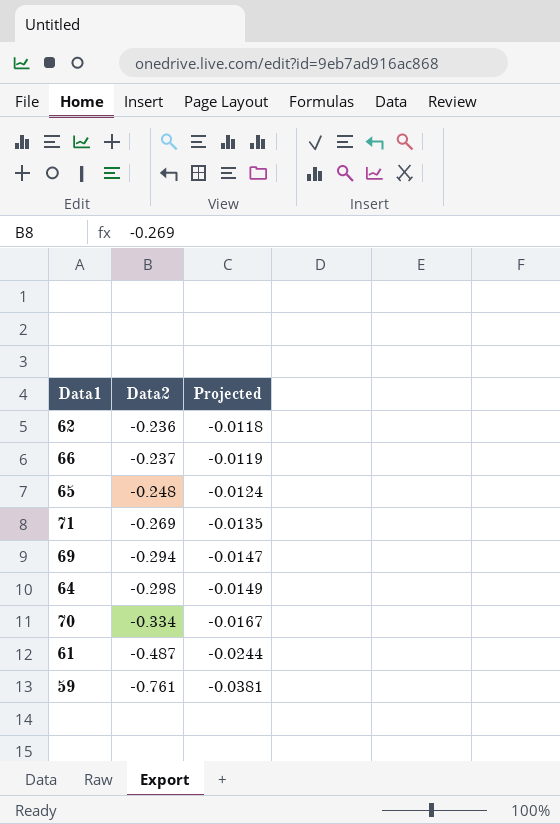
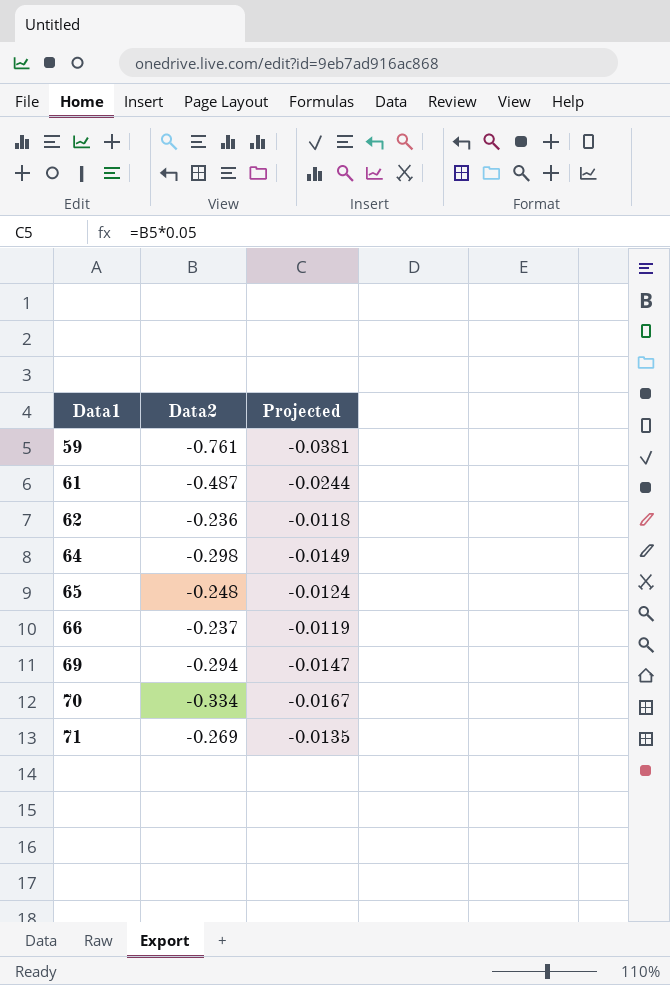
row order: Data2 descending -> Data1 ascending

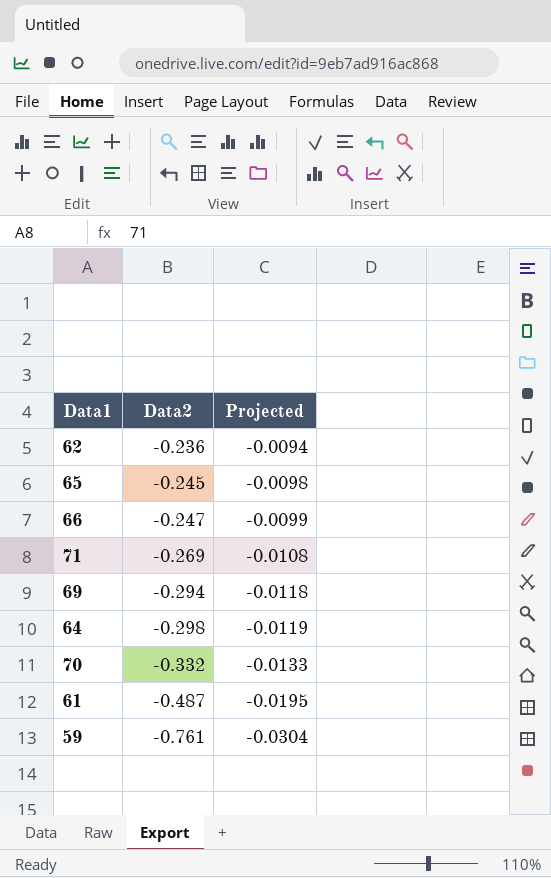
row order: Data1 ascending -> Data2 descending
column Projected | formula: [Data2] * 0.05 -> [Data2] * 0.04
65 | Data2: -0.248 -> -0.245
66 | Data2: -0.237 -> -0.247
70 | Data2: -0.334 -> -0.332

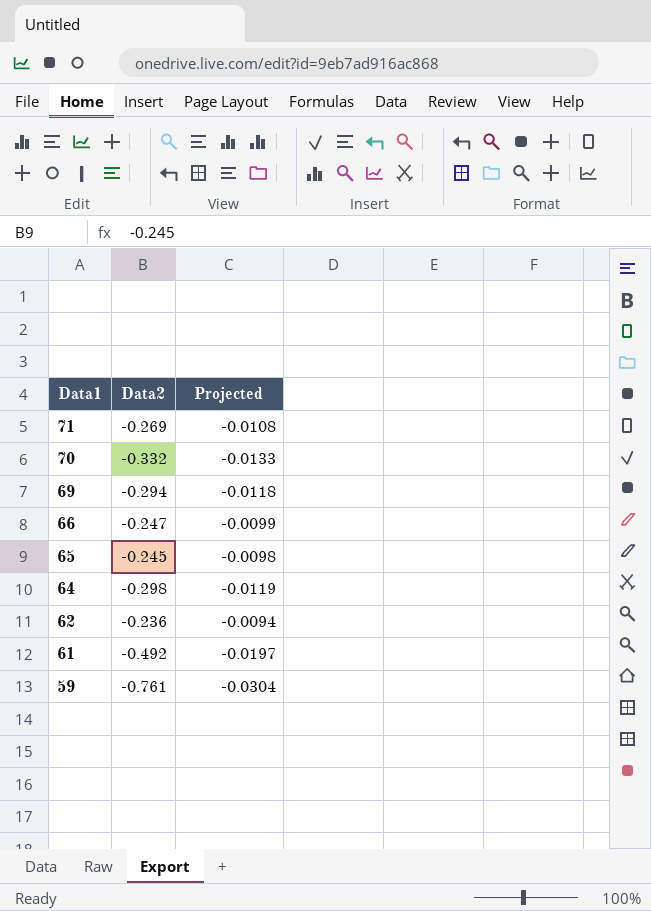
row order: Data2 descending -> Data1 descending
61 | Data2: -0.487 -> -0.492
61 | Projected: -0.0195 -> -0.0197

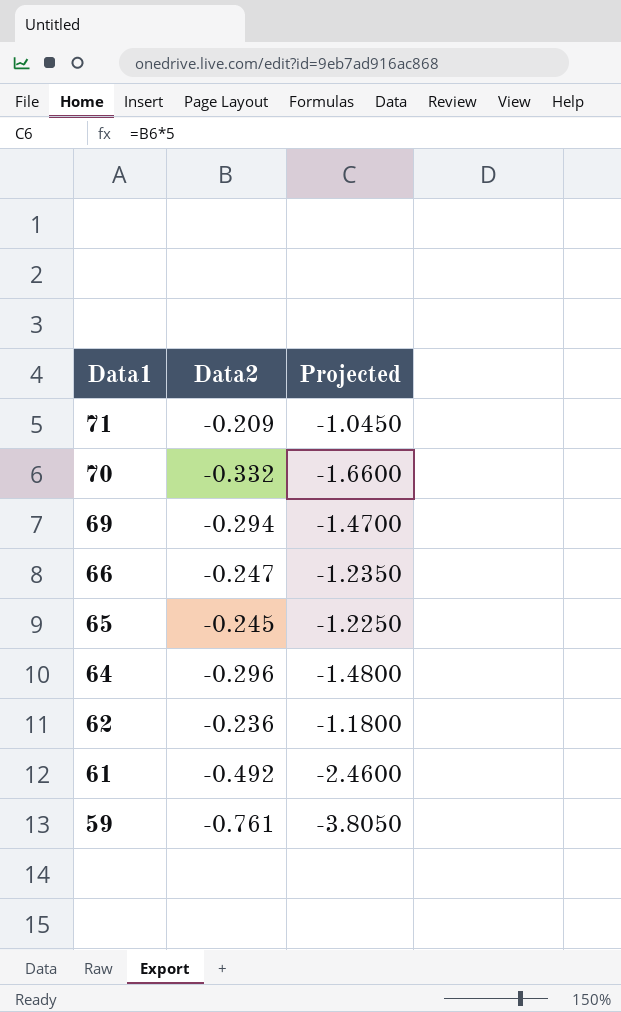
column Projected | formula: [Data2] * 0.04 -> [Data2] * 5
71 | Data2: -0.269 -> -0.209
64 | Data2: -0.298 -> -0.296

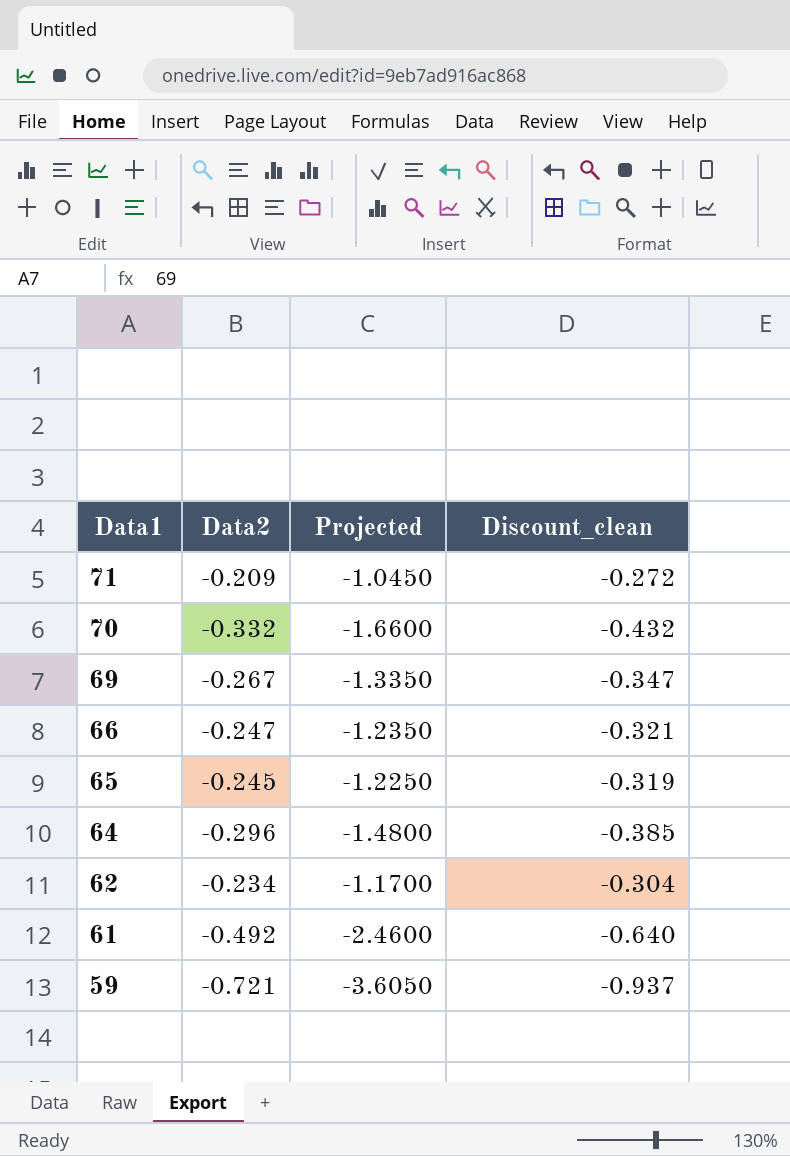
column Discount_clean | formula: none -> [Data2] * 1.3
69 | Data2: -0.294 -> -0.267
69 | Projected: -1.4700 -> -1.3350
62 | Data2: -0.236 -> -0.234
62 | Projected: -1.1800 -> -1.1700
59 | Data2: -0.761 -> -0.721
59 | Projected: -3.8050 -> -3.6050

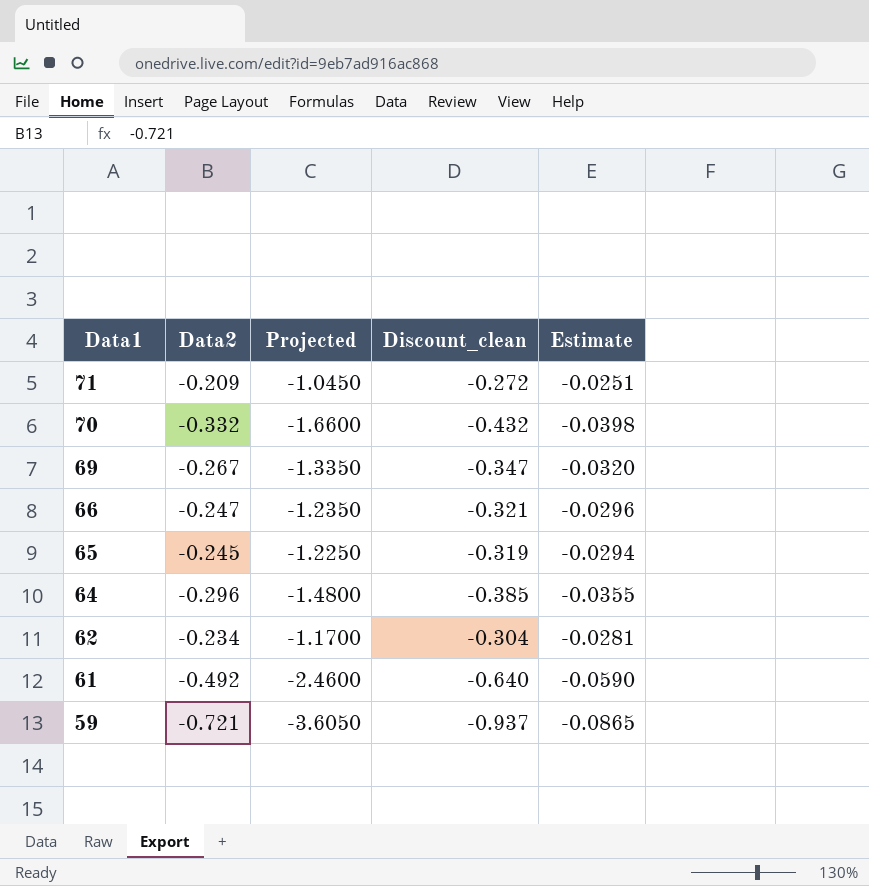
column Estimate | formula: none -> [Data2] * 0.12

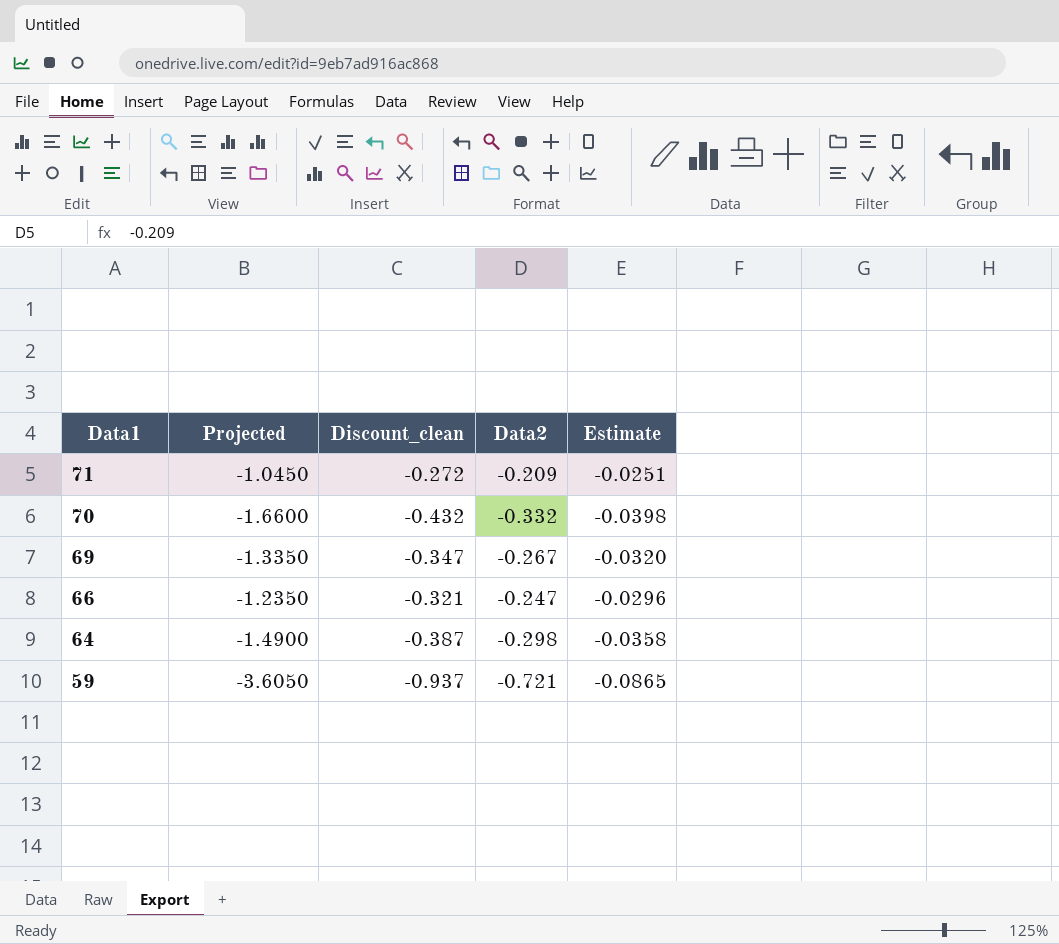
column Data2 | position: 2 -> 4
row 65: -0.245 | -1.2250 | -0.319 | -0.0294 -> none
row 62: -0.234 | -1.1700 | -0.304 | -0.0281 -> none
row 61: -0.492 | -2.4600 | -0.640 | -0.0590 -> none
64 | Projected: -1.4800 -> -1.4900
64 | Discount_clean: -0.385 -> -0.387
64 | Data2: -0.296 -> -0.298
64 | Estimate: -0.0355 -> -0.0358

